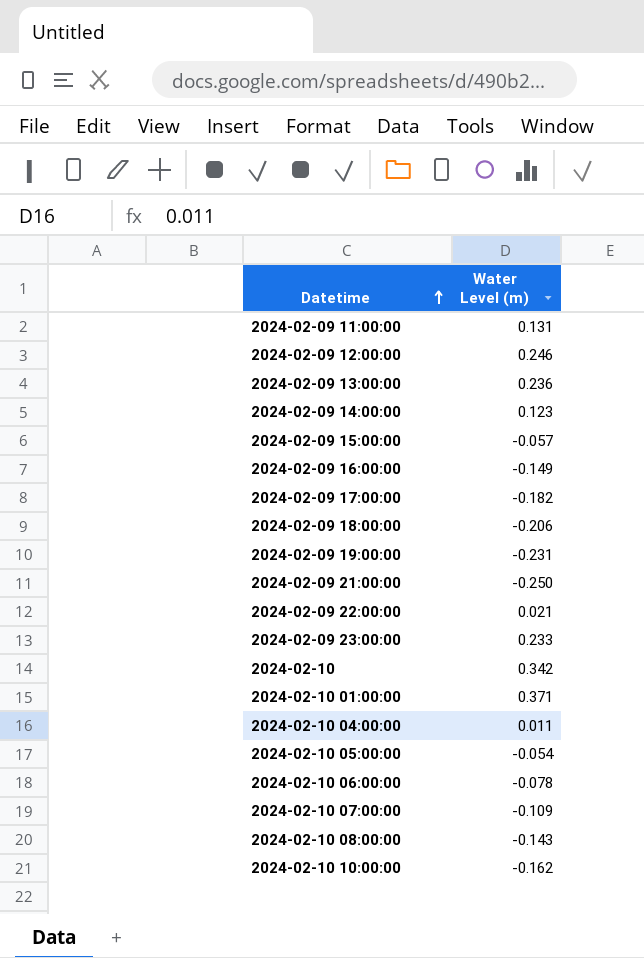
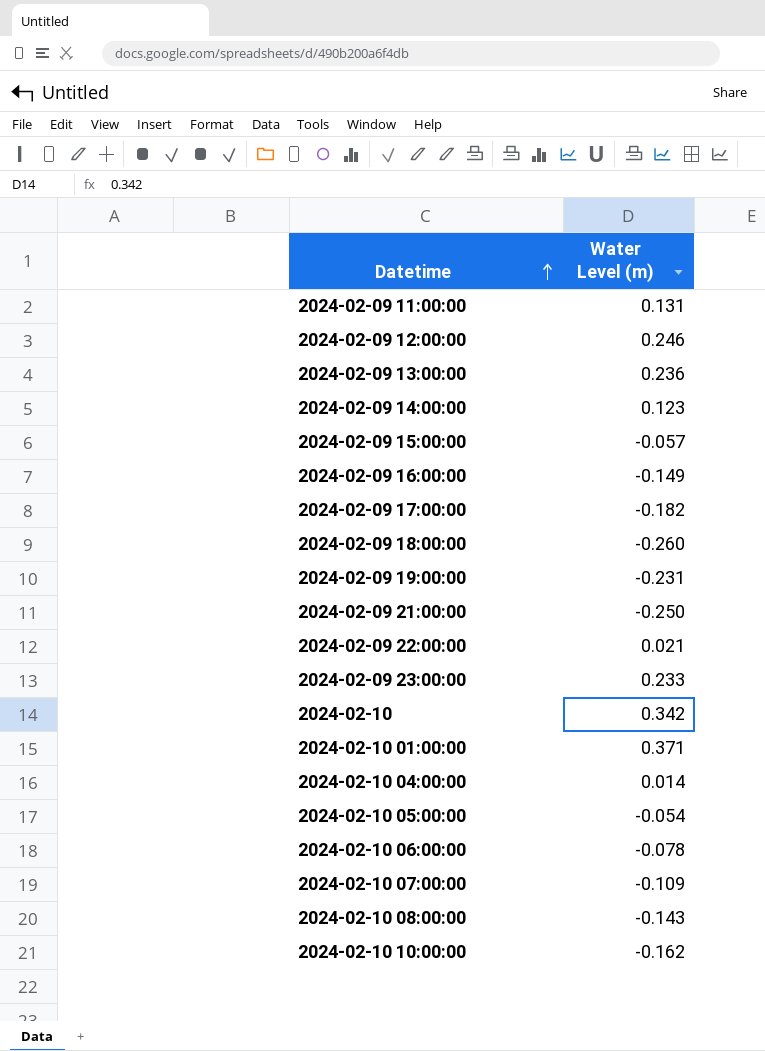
2024-02-09 18:00:00 | Water Level (m): -0.206 -> -0.260
2024-02-10 04:00:00 | Water Level (m): 0.011 -> 0.014

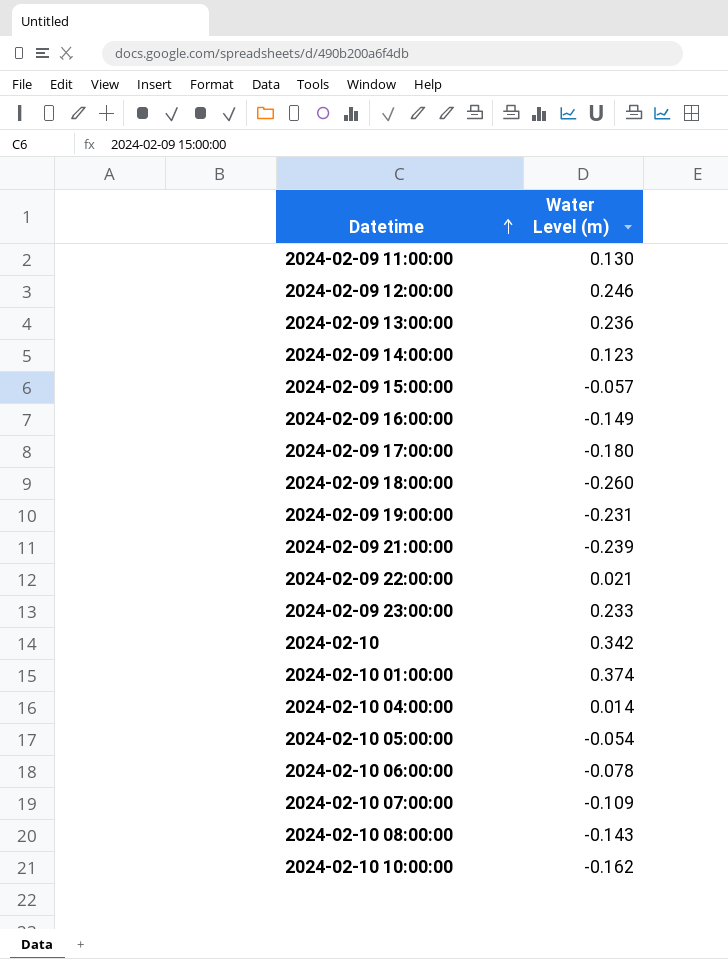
2024-02-09 11:00:00 | Water Level (m): 0.131 -> 0.130
2024-02-09 17:00:00 | Water Level (m): -0.182 -> -0.180
2024-02-09 21:00:00 | Water Level (m): -0.250 -> -0.239
2024-02-10 01:00:00 | Water Level (m): 0.371 -> 0.374

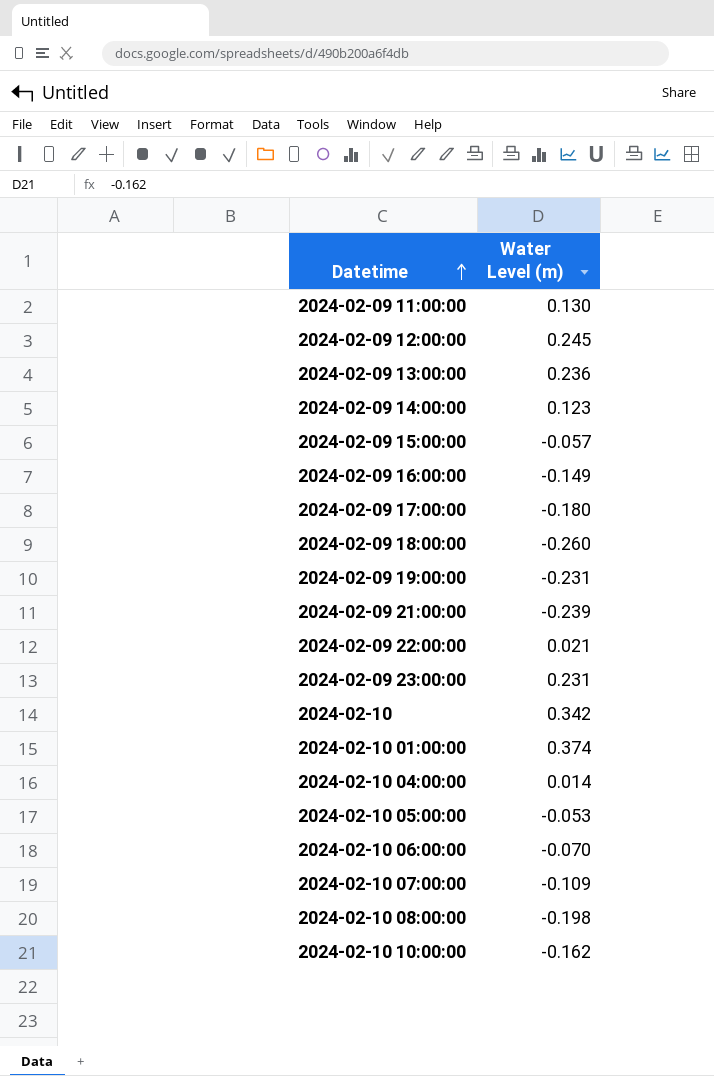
2024-02-09 12:00:00 | Water Level (m): 0.246 -> 0.245
2024-02-09 23:00:00 | Water Level (m): 0.233 -> 0.231
2024-02-10 05:00:00 | Water Level (m): -0.054 -> -0.053
2024-02-10 06:00:00 | Water Level (m): -0.078 -> -0.070
2024-02-10 08:00:00 | Water Level (m): -0.143 -> -0.198

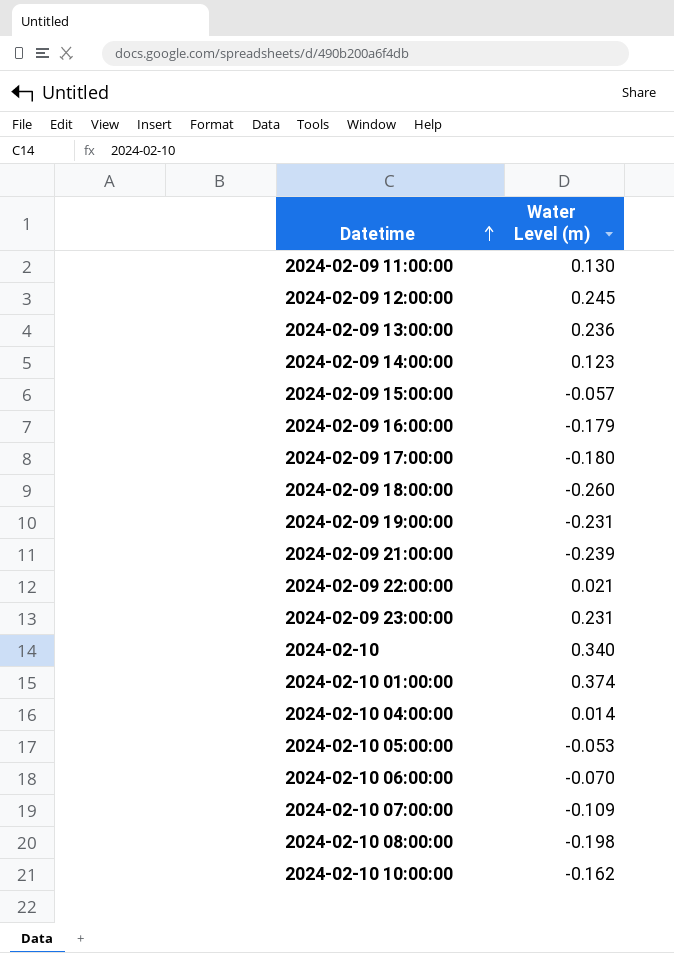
2024-02-09 16:00:00 | Water Level (m): -0.149 -> -0.179
2024-02-10 | Water Level (m): 0.342 -> 0.340

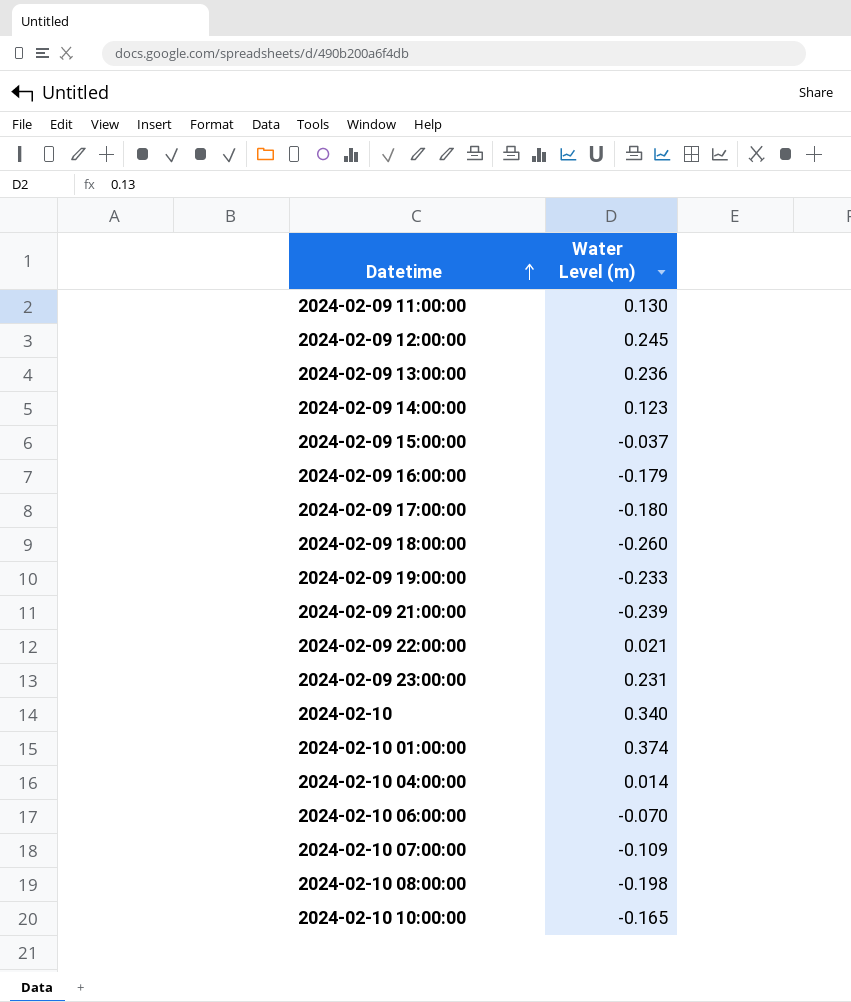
row 2024-02-10 05:00:00: -0.053 -> none
2024-02-09 15:00:00 | Water Level (m): -0.057 -> -0.037
2024-02-09 19:00:00 | Water Level (m): -0.231 -> -0.233
2024-02-10 10:00:00 | Water Level (m): -0.162 -> -0.165

